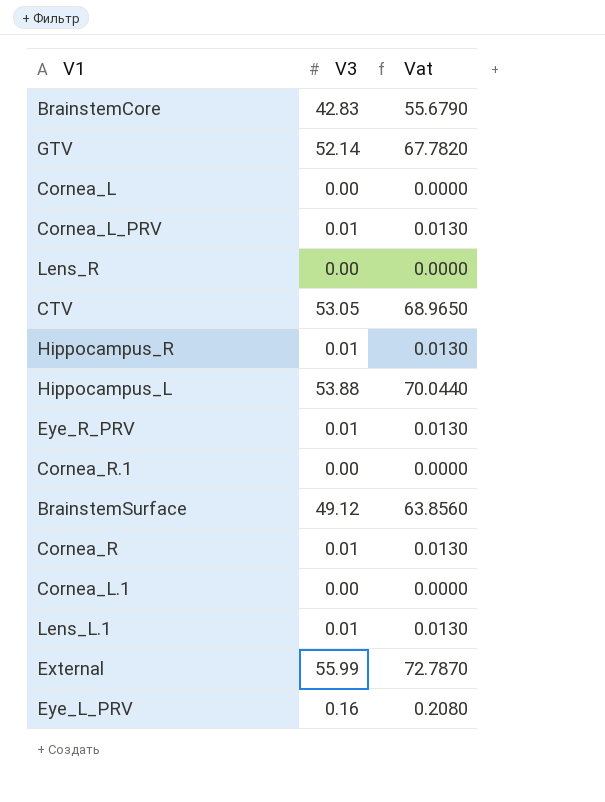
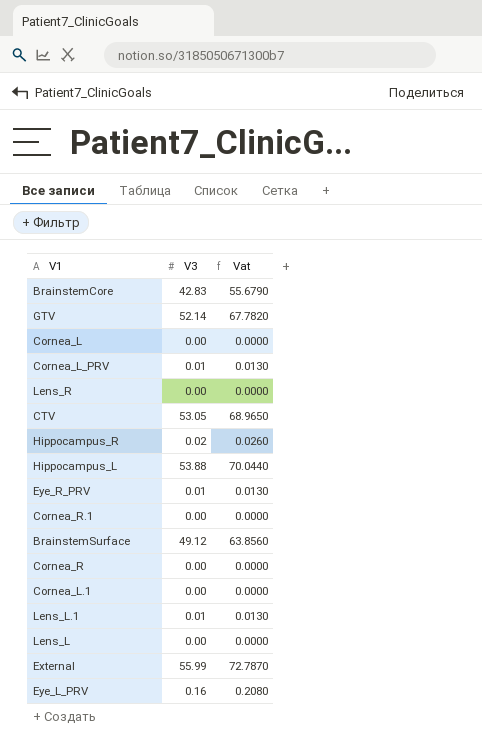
Hippocampus_R | V3: 0.01 -> 0.02
Hippocampus_R | Vat: 0.0130 -> 0.0260
Cornea_R | V3: 0.01 -> 0.00
Cornea_R | Vat: 0.0130 -> 0.0000
row Lens_L: none -> 0.00 | 0.0000

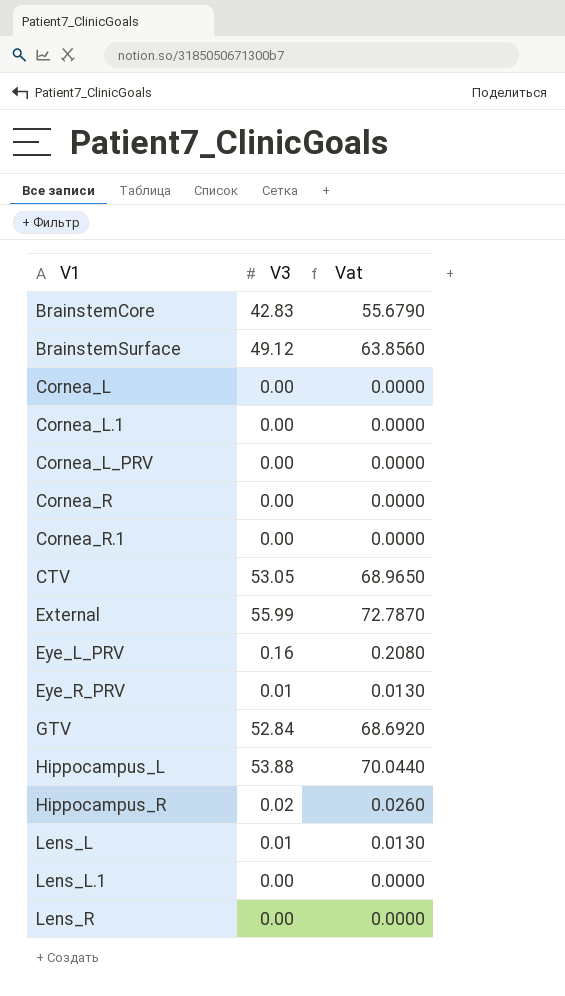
row order: none -> V1 ascending
Cornea_L_PRV | V3: 0.01 -> 0.00
Cornea_L_PRV | Vat: 0.0130 -> 0.0000
GTV | V3: 52.14 -> 52.84
GTV | Vat: 67.7820 -> 68.6920
Lens_L | V3: 0.00 -> 0.01
Lens_L | Vat: 0.0000 -> 0.0130
Lens_L.1 | V3: 0.01 -> 0.00
Lens_L.1 | Vat: 0.0130 -> 0.0000

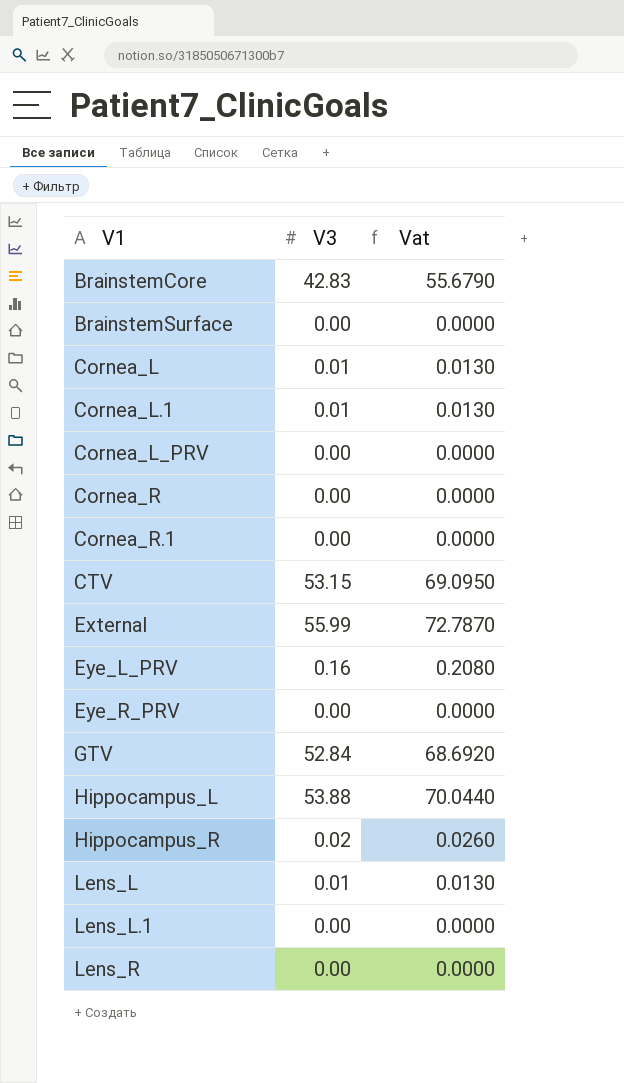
BrainstemSurface | V3: 49.12 -> 0.00
BrainstemSurface | Vat: 63.8560 -> 0.0000
Cornea_L | V3: 0.00 -> 0.01
Cornea_L | Vat: 0.0000 -> 0.0130
Cornea_L.1 | V3: 0.00 -> 0.01
Cornea_L.1 | Vat: 0.0000 -> 0.0130
CTV | V3: 53.05 -> 53.15
CTV | Vat: 68.9650 -> 69.0950
Eye_R_PRV | V3: 0.01 -> 0.00
Eye_R_PRV | Vat: 0.0130 -> 0.0000

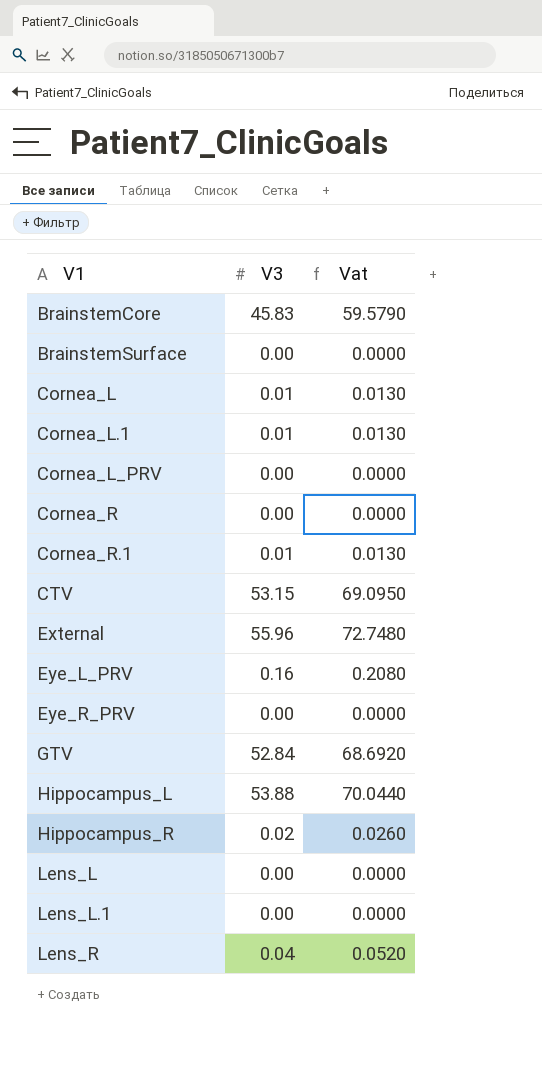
BrainstemCore | V3: 42.83 -> 45.83
BrainstemCore | Vat: 55.6790 -> 59.5790
Cornea_R.1 | V3: 0.00 -> 0.01
Cornea_R.1 | Vat: 0.0000 -> 0.0130
External | V3: 55.99 -> 55.96
External | Vat: 72.7870 -> 72.7480
Lens_L | V3: 0.01 -> 0.00
Lens_L | Vat: 0.0130 -> 0.0000
Lens_R | V3: 0.00 -> 0.04
Lens_R | Vat: 0.0000 -> 0.0520

